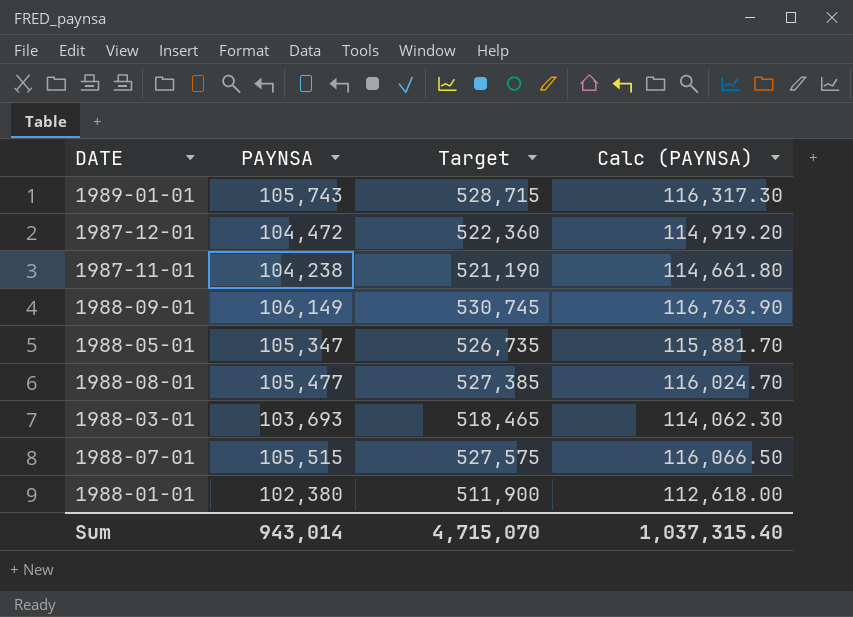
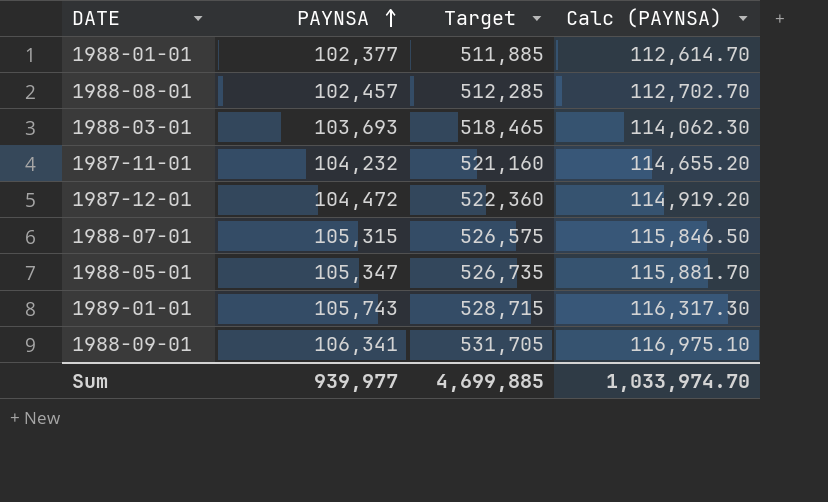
row order: none -> PAYNSA ascending
1988-01-01 | PAYNSA: 102,380 -> 102,377
1988-01-01 | Target: 511,900 -> 511,885
1988-01-01 | Calc (PAYNSA): 112,618.00 -> 112,614.70
1988-08-01 | PAYNSA: 105,477 -> 102,457
1988-08-01 | Target: 527,385 -> 512,285
1988-08-01 | Calc (PAYNSA): 116,024.70 -> 112,702.70
1987-11-01 | PAYNSA: 104,238 -> 104,232
1987-11-01 | Target: 521,190 -> 521,160
1987-11-01 | Calc (PAYNSA): 114,661.80 -> 114,655.20
1988-07-01 | PAYNSA: 105,515 -> 105,315
1988-07-01 | Target: 527,575 -> 526,575
1988-07-01 | Calc (PAYNSA): 116,066.50 -> 115,846.50
1988-09-01 | PAYNSA: 106,149 -> 106,341
1988-09-01 | Target: 530,745 -> 531,705
1988-09-01 | Calc (PAYNSA): 116,763.90 -> 116,975.10
Sum | PAYNSA: 943,014 -> 939,977
Sum | Target: 4,715,070 -> 4,699,885
Sum | Calc (PAYNSA): 1,037,315.40 -> 1,033,974.70

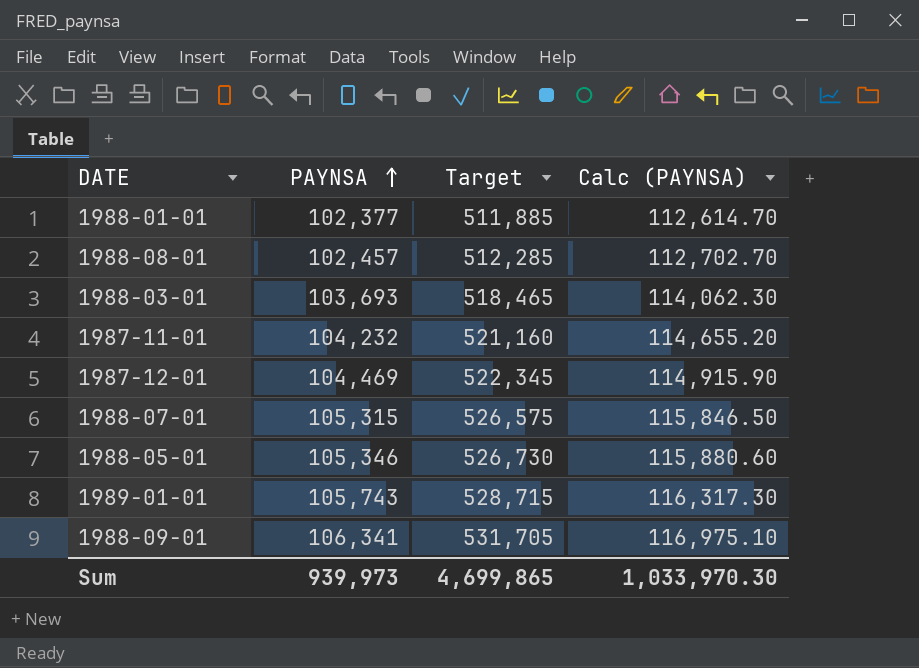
1987-12-01 | PAYNSA: 104,472 -> 104,469
1987-12-01 | Target: 522,360 -> 522,345
1987-12-01 | Calc (PAYNSA): 114,919.20 -> 114,915.90
1988-05-01 | PAYNSA: 105,347 -> 105,346
1988-05-01 | Target: 526,735 -> 526,730
1988-05-01 | Calc (PAYNSA): 115,881.70 -> 115,880.60
Sum | PAYNSA: 939,977 -> 939,973
Sum | Target: 4,699,885 -> 4,699,865
Sum | Calc (PAYNSA): 1,033,974.70 -> 1,033,970.30

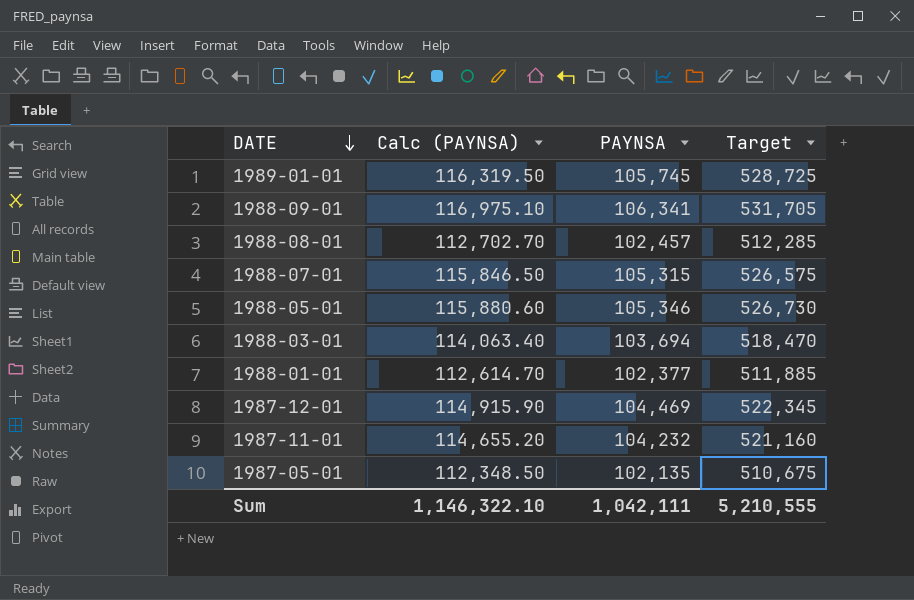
row order: PAYNSA ascending -> DATE descending
column Calc (PAYNSA) | position: 4 -> 2
1989-01-01 | Calc (PAYNSA): 116,317.30 -> 116,319.50
1989-01-01 | PAYNSA: 105,743 -> 105,745
1989-01-01 | Target: 528,715 -> 528,725
1988-03-01 | Calc (PAYNSA): 114,062.30 -> 114,063.40
1988-03-01 | PAYNSA: 103,693 -> 103,694
1988-03-01 | Target: 518,465 -> 518,470
row 1987-05-01: none -> 112,348.50 | 102,135 | 510,675
Sum | Calc (PAYNSA): 1,033,970.30 -> 1,146,322.10
Sum | PAYNSA: 939,973 -> 1,042,111
Sum | Target: 4,699,865 -> 5,210,555

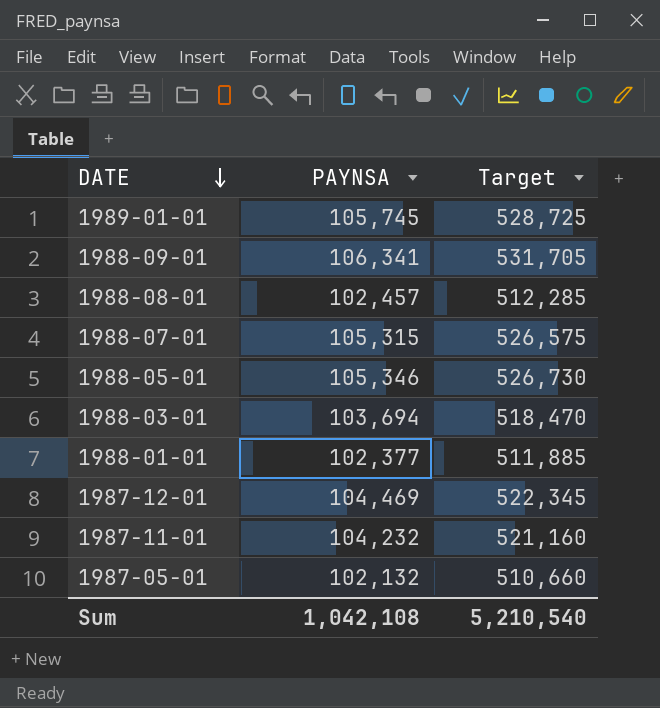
column Calc (PAYNSA) | formula: [PAYNSA] * 1.1 -> none
1987-05-01 | PAYNSA: 102,135 -> 102,132
1987-05-01 | Target: 510,675 -> 510,660
Sum | PAYNSA: 1,042,111 -> 1,042,108
Sum | Target: 5,210,555 -> 5,210,540

